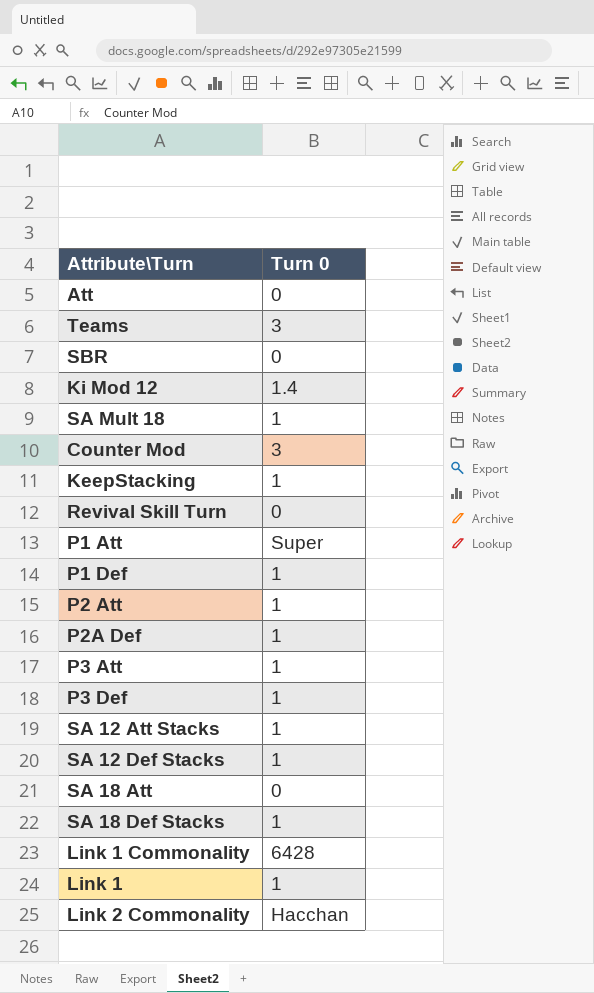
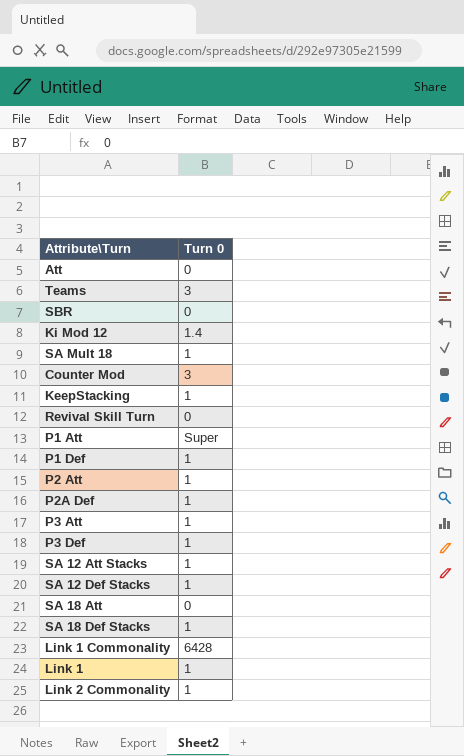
Link 2 Commonality | Turn 0: Hacchan -> 1

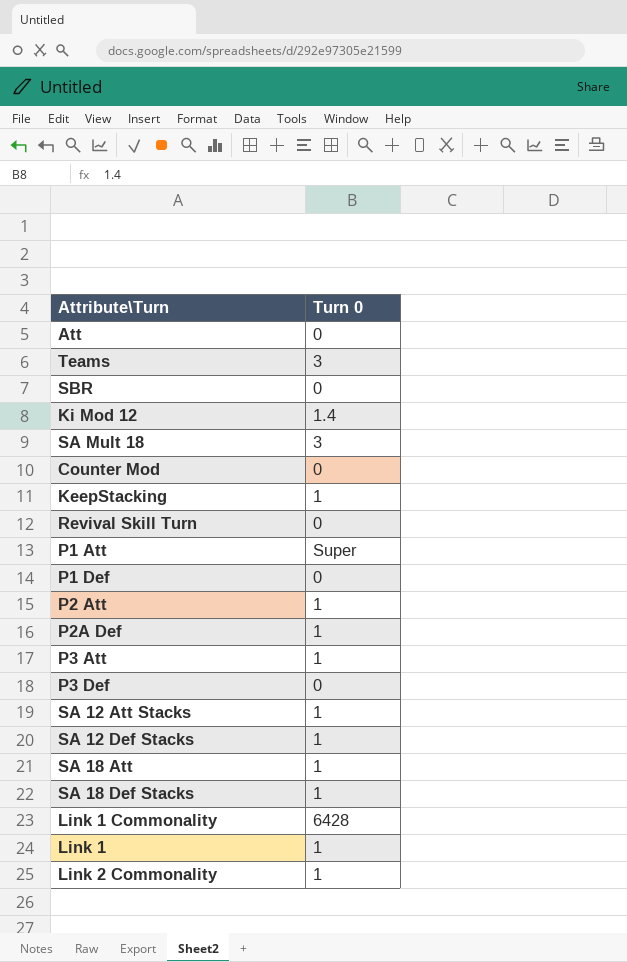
SA Mult 18 | Turn 0: 1 -> 3
Counter Mod | Turn 0: 3 -> 0
P1 Def | Turn 0: 1 -> 0
P3 Def | Turn 0: 1 -> 0
SA 18 Att | Turn 0: 0 -> 1

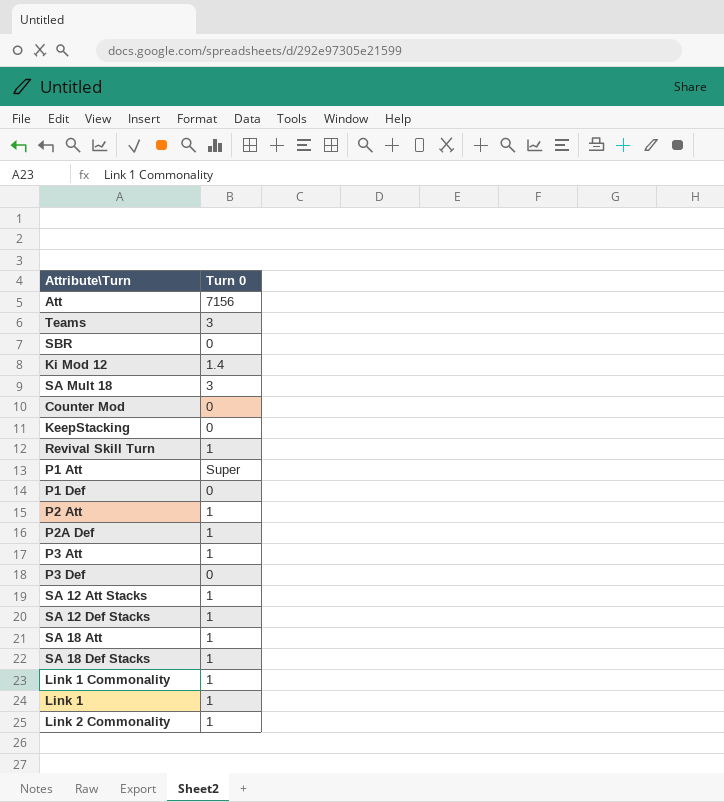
Att | Turn 0: 0 -> 7156
KeepStacking | Turn 0: 1 -> 0
Revival Skill Turn | Turn 0: 0 -> 1
Link 1 Commonality | Turn 0: 6428 -> 1

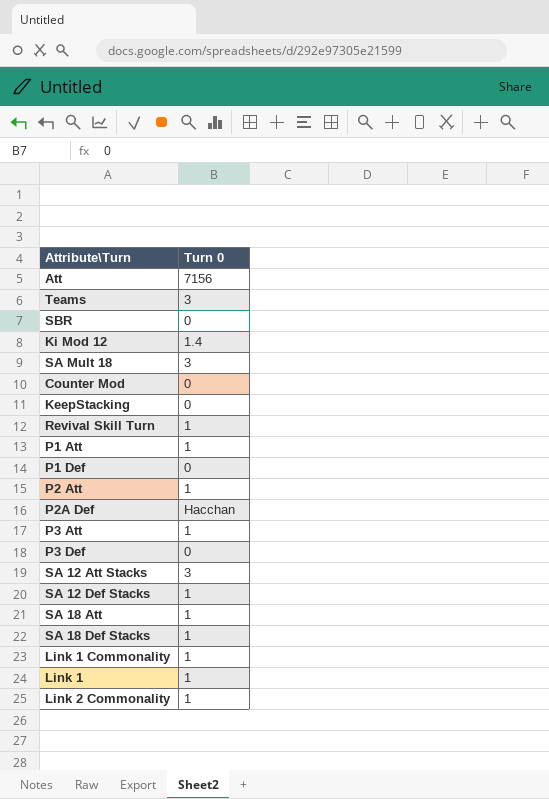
P1 Att | Turn 0: Super -> 1
P2A Def | Turn 0: 1 -> Hacchan
SA 12 Att Stacks | Turn 0: 1 -> 3

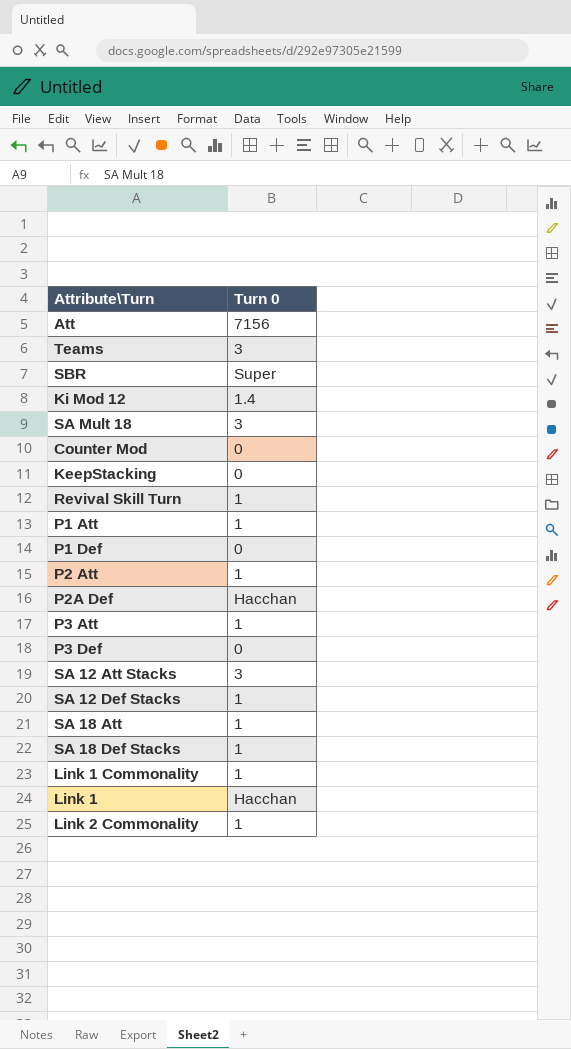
SBR | Turn 0: 0 -> Super
Link 1 | Turn 0: 1 -> Hacchan

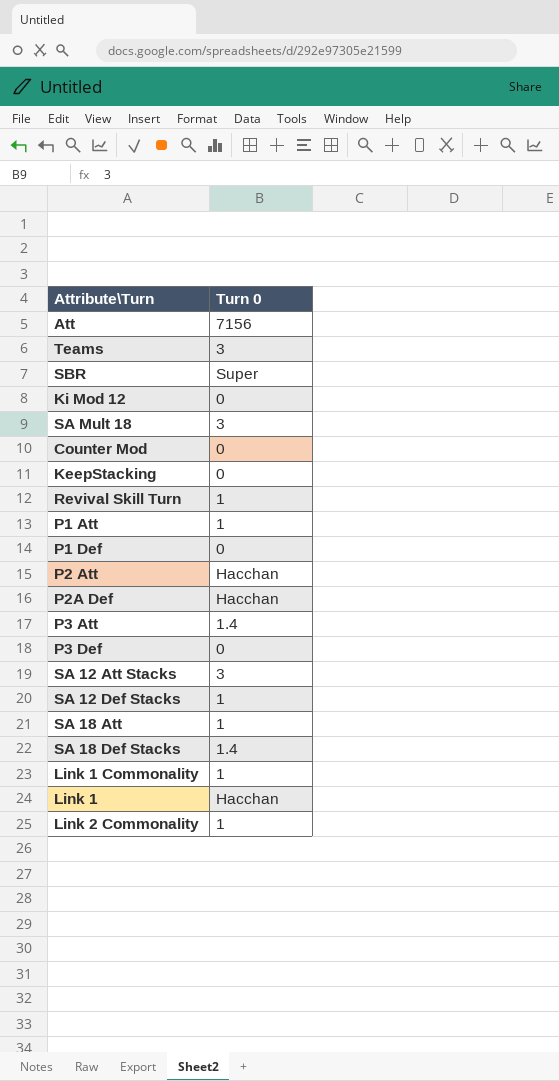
Ki Mod 12 | Turn 0: 1.4 -> 0
P2 Att | Turn 0: 1 -> Hacchan
P3 Att | Turn 0: 1 -> 1.4
SA 18 Def Stacks | Turn 0: 1 -> 1.4

